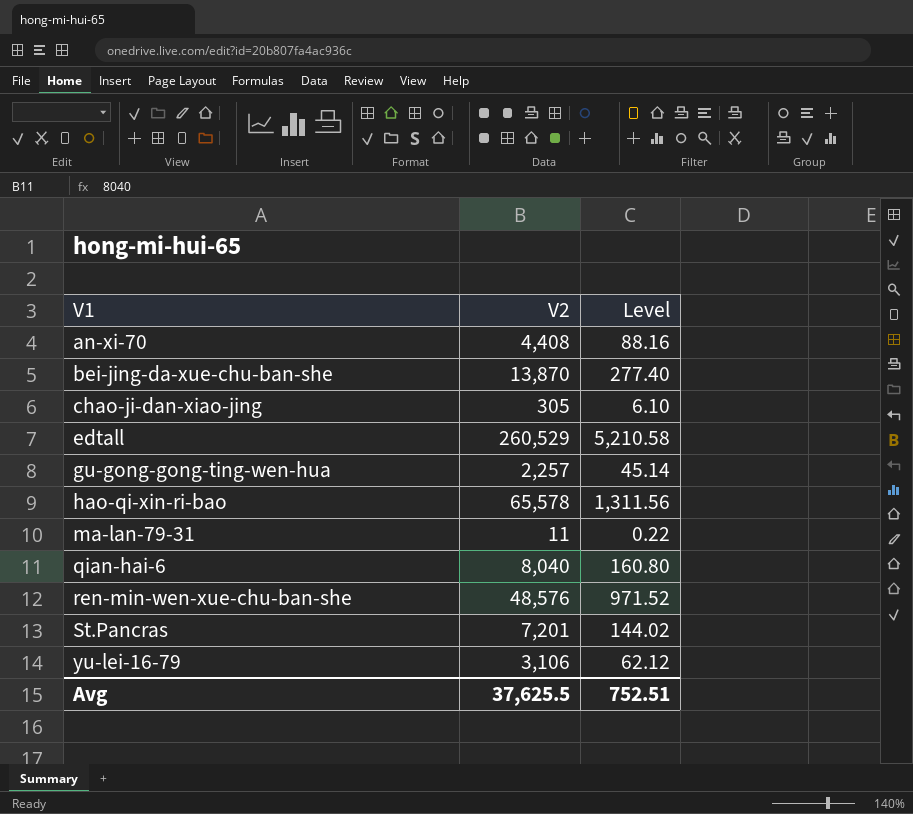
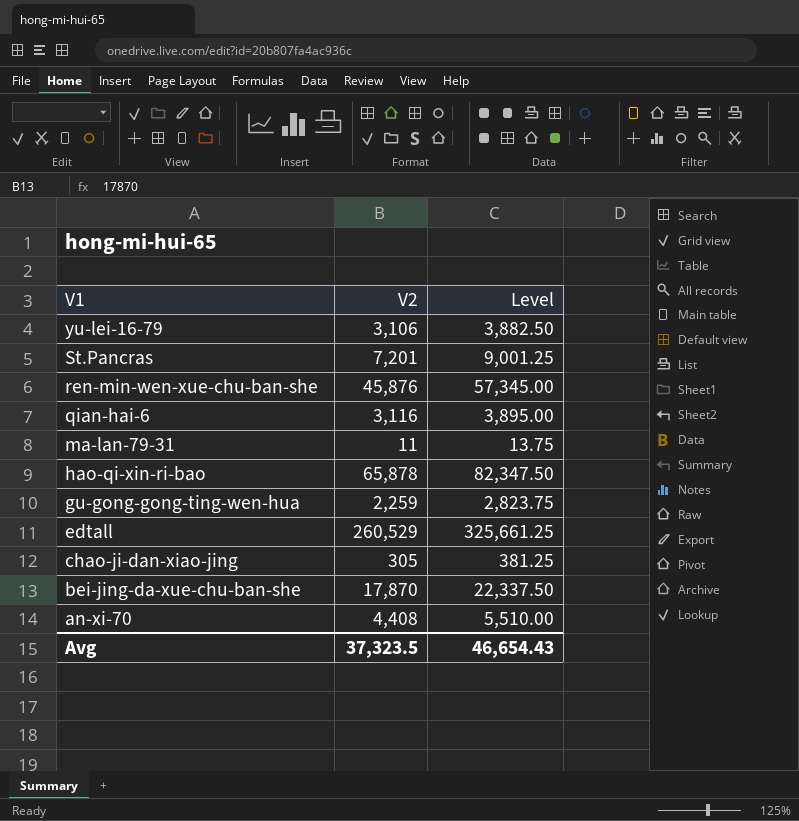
row order: V1 ascending -> V1 descending
column Level | formula: [V2] * 0.02 -> [V2] * 1.25
ren-min-wen-xue-chu-ban-she | V2: 48,576 -> 45,876
qian-hai-6 | V2: 8,040 -> 3,116
hao-qi-xin-ri-bao | V2: 65,578 -> 65,878
gu-gong-gong-ting-wen-hua | V2: 2,257 -> 2,259
bei-jing-da-xue-chu-ban-she | V2: 13,870 -> 17,870
Avg | V2: 37,625.5 -> 37,323.5
Avg | Level: 752.51 -> 46,654.43

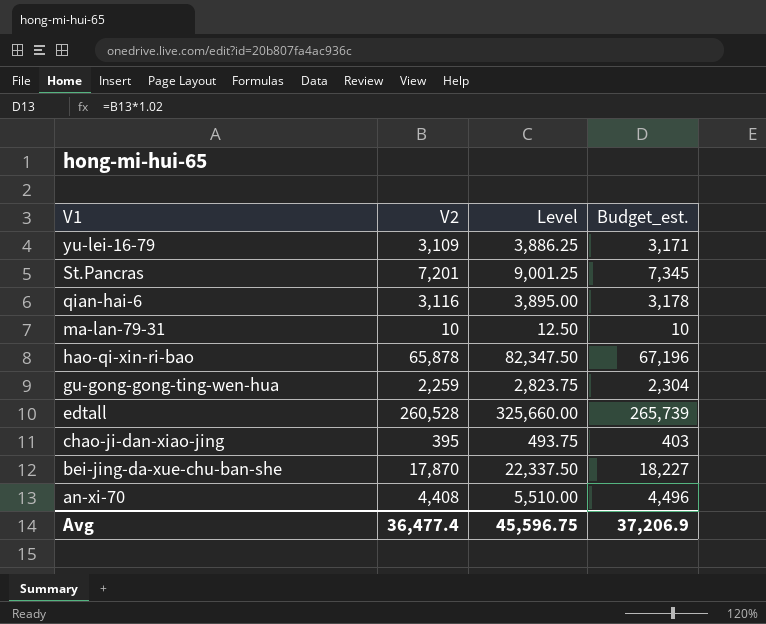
column Budget_est. | formula: none -> [V2] * 1.02
row ren-min-wen-xue-chu-ban-she: 45,876 | 57,345.00 -> none
yu-lei-16-79 | V2: 3,106 -> 3,109
yu-lei-16-79 | Level: 3,882.50 -> 3,886.25
ma-lan-79-31 | V2: 11 -> 10
ma-lan-79-31 | Level: 13.75 -> 12.50
edtall | V2: 260,529 -> 260,528
edtall | Level: 325,661.25 -> 325,660.00
chao-ji-dan-xiao-jing | V2: 305 -> 395
chao-ji-dan-xiao-jing | Level: 381.25 -> 493.75
Avg | V2: 37,323.5 -> 36,477.4
Avg | Level: 46,654.43 -> 45,596.75

